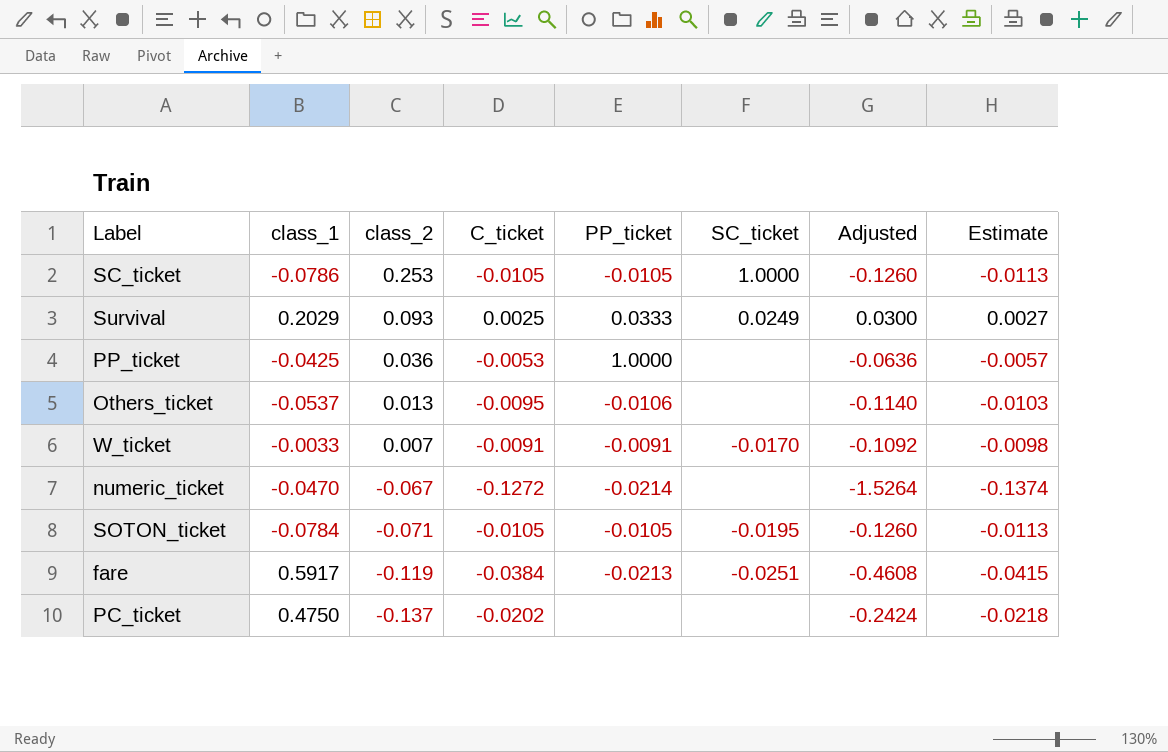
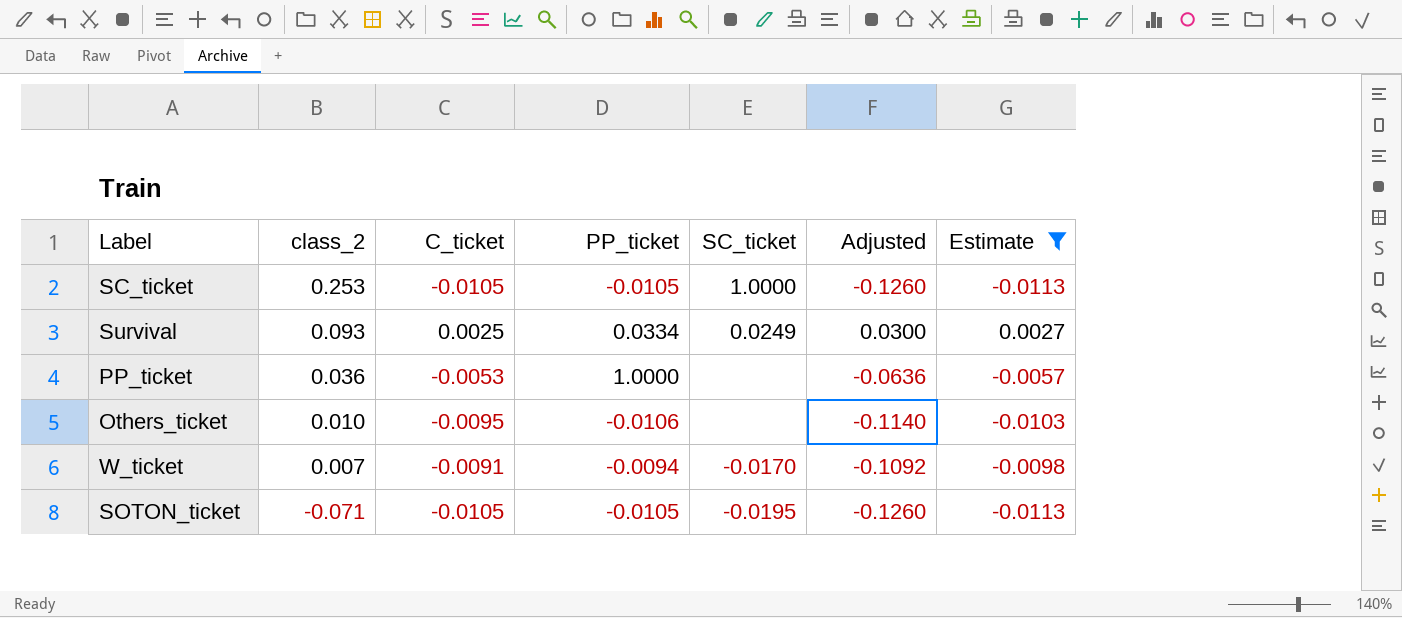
filter: none -> Estimate >= -0.0113
column class_1 | position: 2 -> none
Survival | PP_ticket: 0.0333 -> 0.0334
Others_ticket | class_2: 0.013 -> 0.010
W_ticket | PP_ticket: -0.0091 -> -0.0094

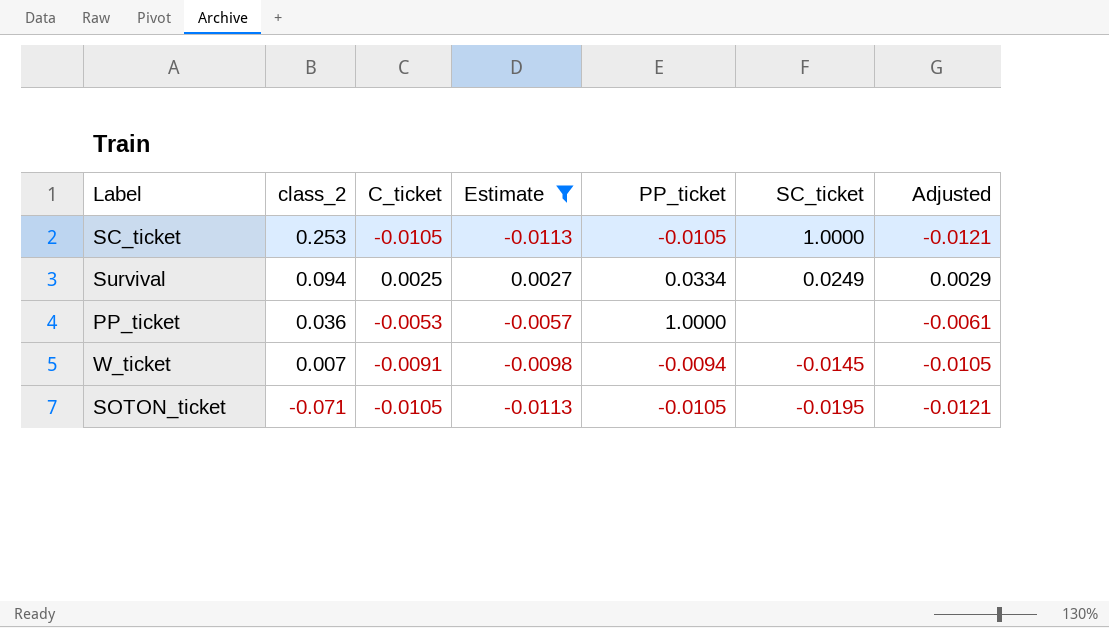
column Estimate | position: 7 -> 4
column Adjusted | formula: [C_ticket] * 12 -> [C_ticket] * 1.15
row Others_ticket: 0.010 | -0.0095 | -0.0106 | none | -0.1140 | -0.0103 -> none
Survival | class_2: 0.093 -> 0.094
W_ticket | SC_ticket: -0.0170 -> -0.0145

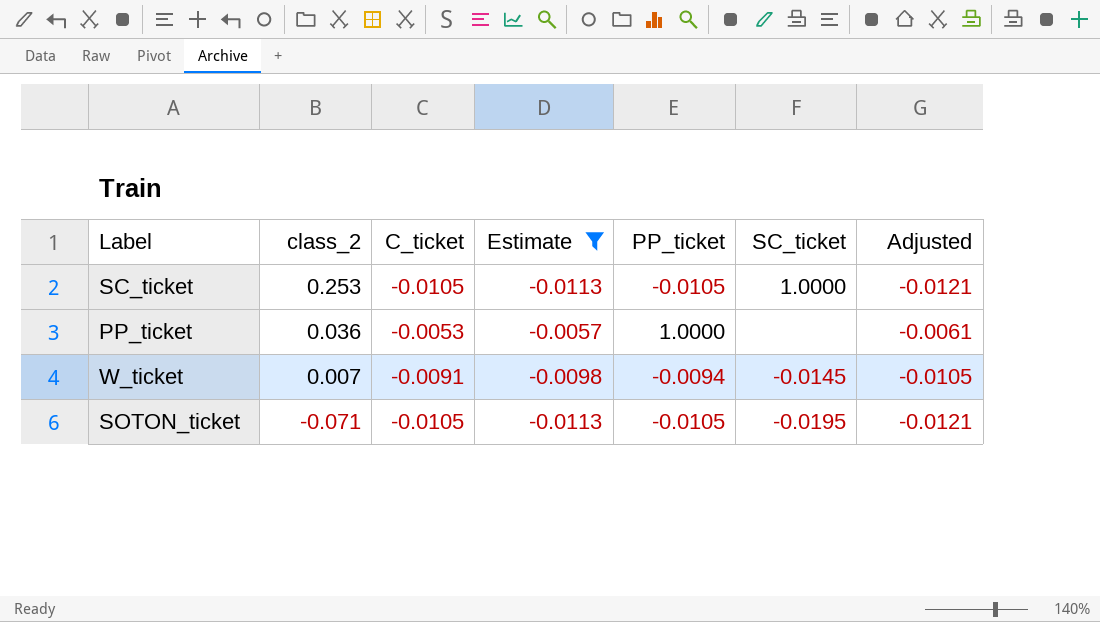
row Survival: 0.094 | 0.0025 | 0.0027 | 0.0334 | 0.0249 | 0.0029 -> none

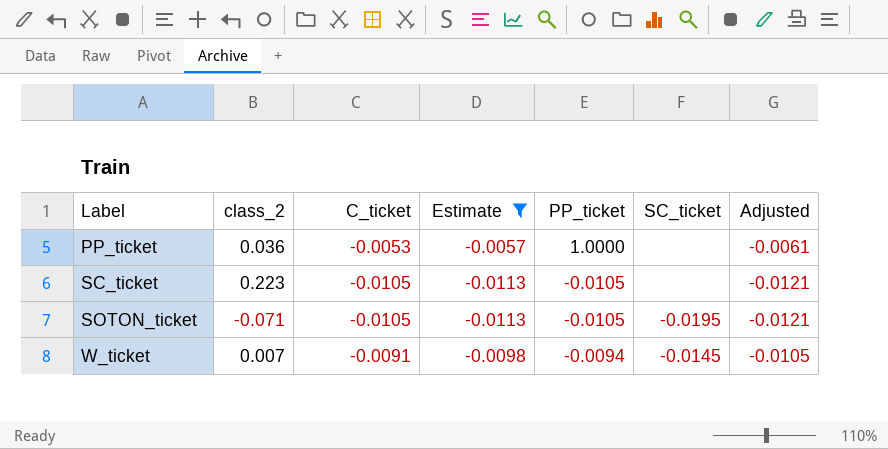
row order: class_2 descending -> Label ascending
SC_ticket | class_2: 0.253 -> 0.223
SC_ticket | SC_ticket: 1.0000 -> none

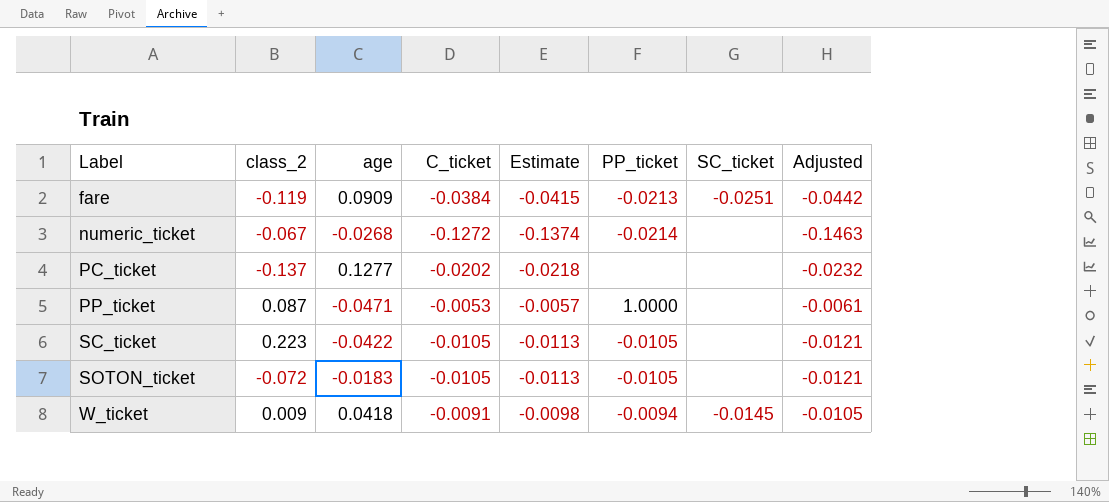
filter: Estimate >= -0.0113 -> none
column age | position: none -> 3
PP_ticket | class_2: 0.036 -> 0.087
SOTON_ticket | class_2: -0.071 -> -0.072
SOTON_ticket | SC_ticket: -0.0195 -> none
W_ticket | class_2: 0.007 -> 0.009

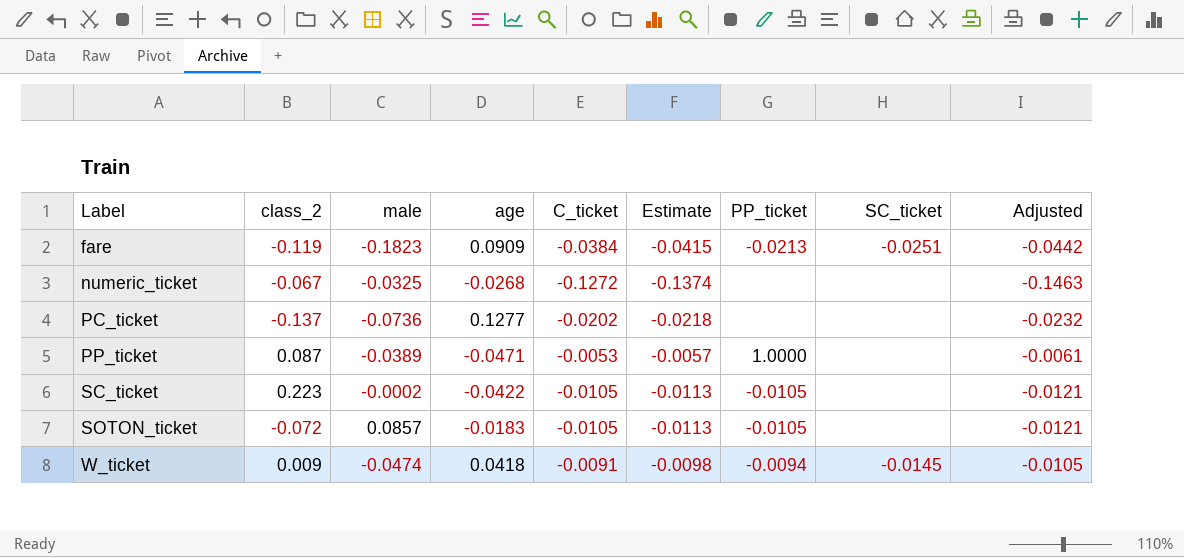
column male | position: none -> 3
numeric_ticket | PP_ticket: -0.0214 -> none

